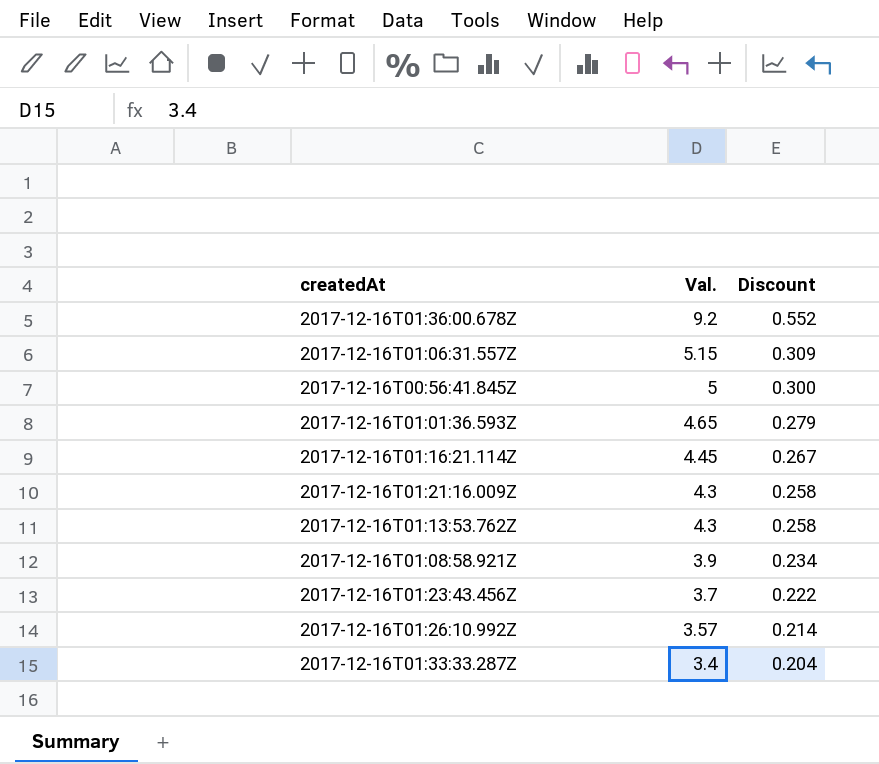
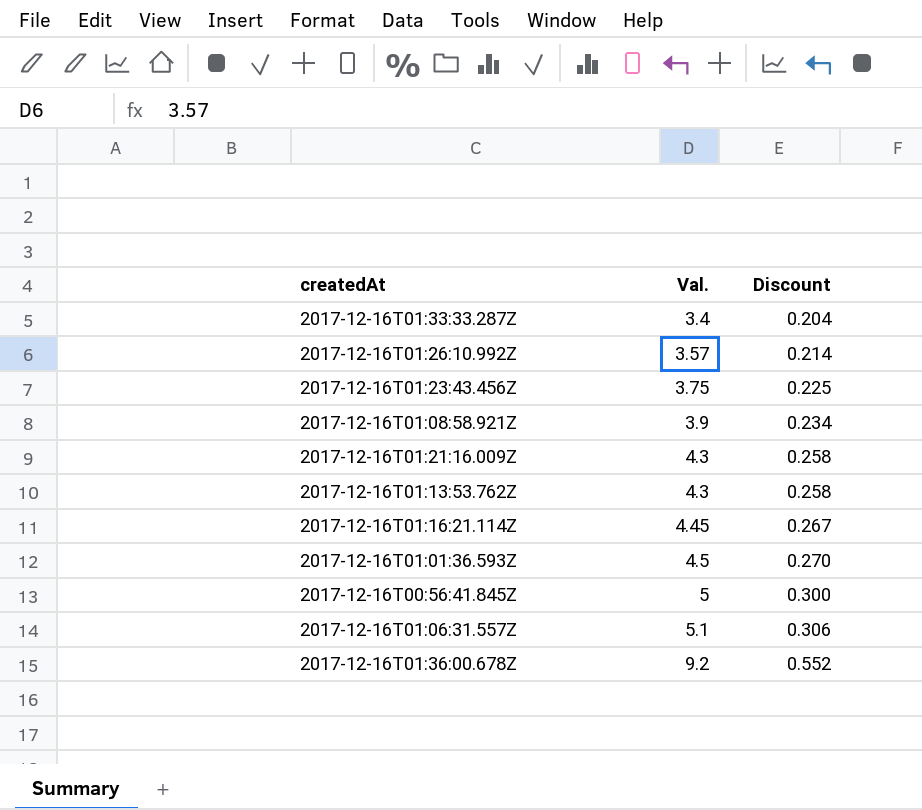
row order: Val. descending -> Val. ascending
2017-12-16T01:23:43.456Z | Val.: 3.7 -> 3.75
2017-12-16T01:23:43.456Z | Discount: 0.222 -> 0.225
2017-12-16T01:01:36.593Z | Val.: 4.65 -> 4.5
2017-12-16T01:01:36.593Z | Discount: 0.279 -> 0.270
2017-12-16T01:06:31.557Z | Val.: 5.15 -> 5.1
2017-12-16T01:06:31.557Z | Discount: 0.309 -> 0.306

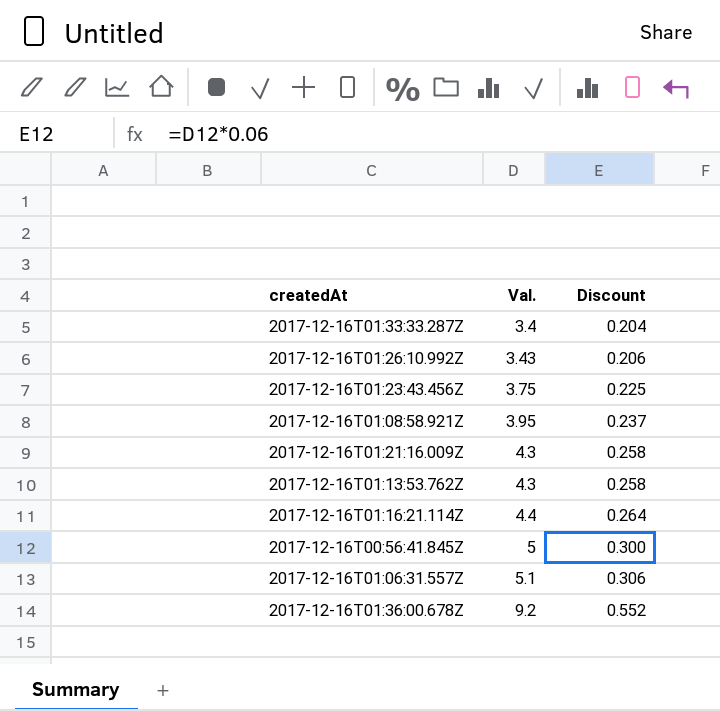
row 2017-12-16T01:01:36.593Z: 4.5 | 0.270 -> none
2017-12-16T01:26:10.992Z | Val.: 3.57 -> 3.43
2017-12-16T01:26:10.992Z | Discount: 0.214 -> 0.206
2017-12-16T01:08:58.921Z | Val.: 3.9 -> 3.95
2017-12-16T01:08:58.921Z | Discount: 0.234 -> 0.237
2017-12-16T01:16:21.114Z | Val.: 4.45 -> 4.4
2017-12-16T01:16:21.114Z | Discount: 0.267 -> 0.264

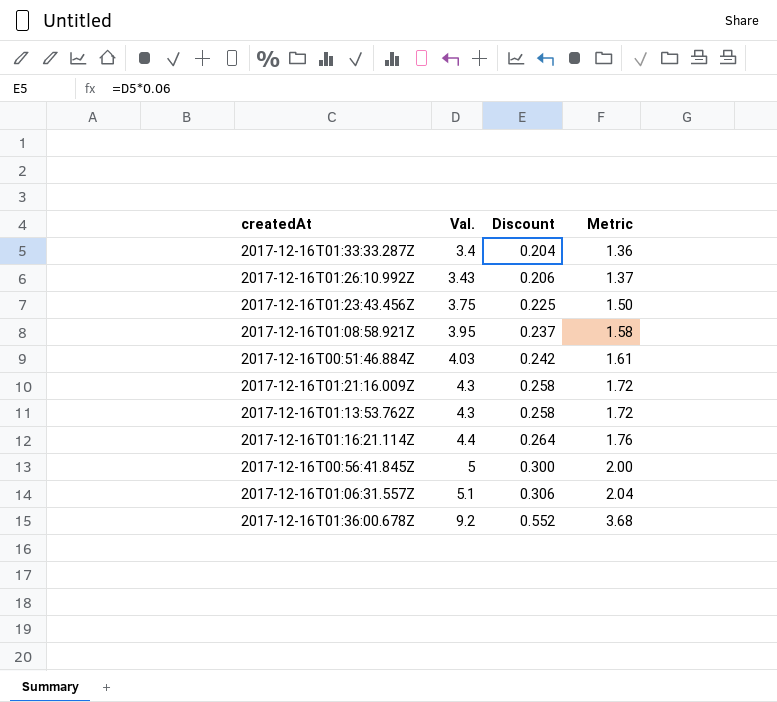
column Metric | formula: none -> [Val.] * 0.4
row 2017-12-16T00:51:46.884Z: none -> 4.03 | 0.242 | 1.61

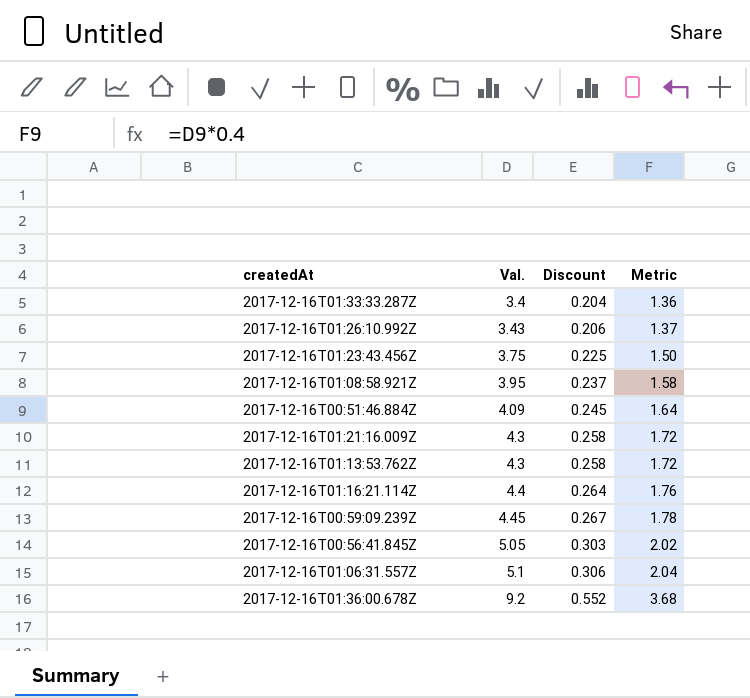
2017-12-16T00:51:46.884Z | Val.: 4.03 -> 4.09
2017-12-16T00:51:46.884Z | Discount: 0.242 -> 0.245
2017-12-16T00:51:46.884Z | Metric: 1.61 -> 1.64
row 2017-12-16T00:59:09.239Z: none -> 4.45 | 0.267 | 1.78
2017-12-16T00:56:41.845Z | Val.: 5 -> 5.05
2017-12-16T00:56:41.845Z | Discount: 0.300 -> 0.303
2017-12-16T00:56:41.845Z | Metric: 2.00 -> 2.02

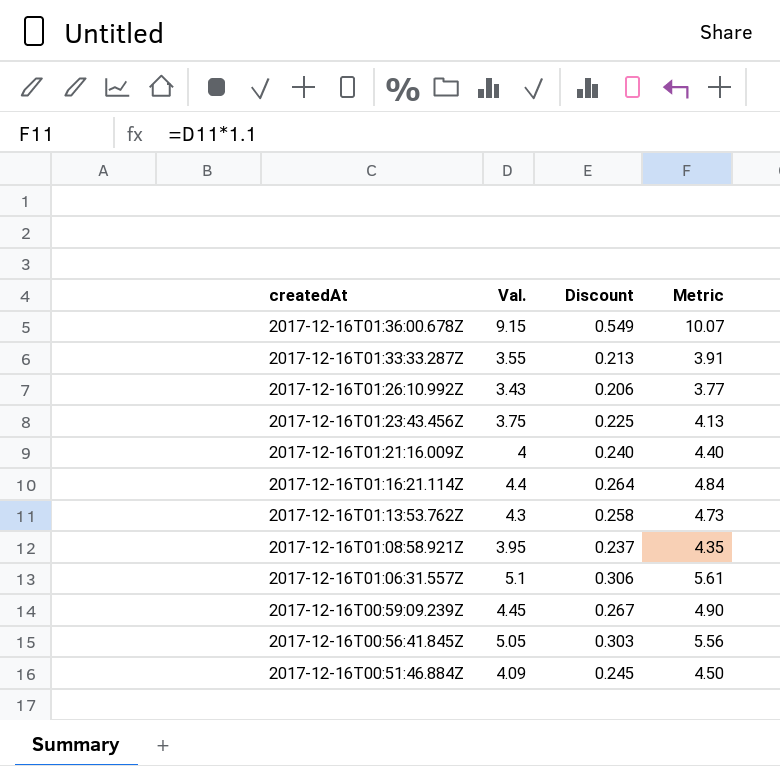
row order: Val. ascending -> createdAt descending
column Metric | formula: [Val.] * 0.4 -> [Val.] * 1.1
2017-12-16T01:36:00.678Z | Val.: 9.2 -> 9.15
2017-12-16T01:36:00.678Z | Discount: 0.552 -> 0.549
2017-12-16T01:33:33.287Z | Val.: 3.4 -> 3.55
2017-12-16T01:33:33.287Z | Discount: 0.204 -> 0.213
2017-12-16T01:21:16.009Z | Val.: 4.3 -> 4
2017-12-16T01:21:16.009Z | Discount: 0.258 -> 0.240

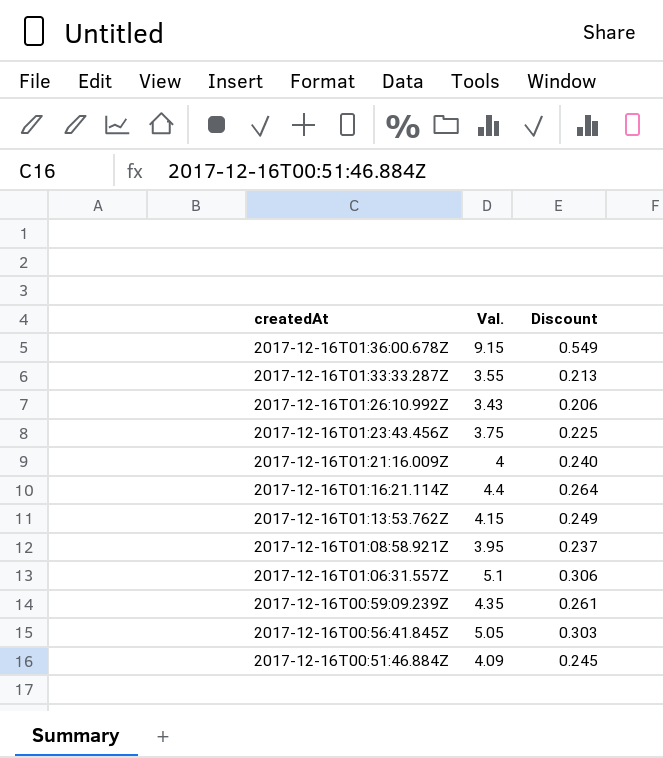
column Metric | formula: [Val.] * 1.1 -> none
2017-12-16T01:13:53.762Z | Val.: 4.3 -> 4.15
2017-12-16T01:13:53.762Z | Discount: 0.258 -> 0.249
2017-12-16T00:59:09.239Z | Val.: 4.45 -> 4.35
2017-12-16T00:59:09.239Z | Discount: 0.267 -> 0.261

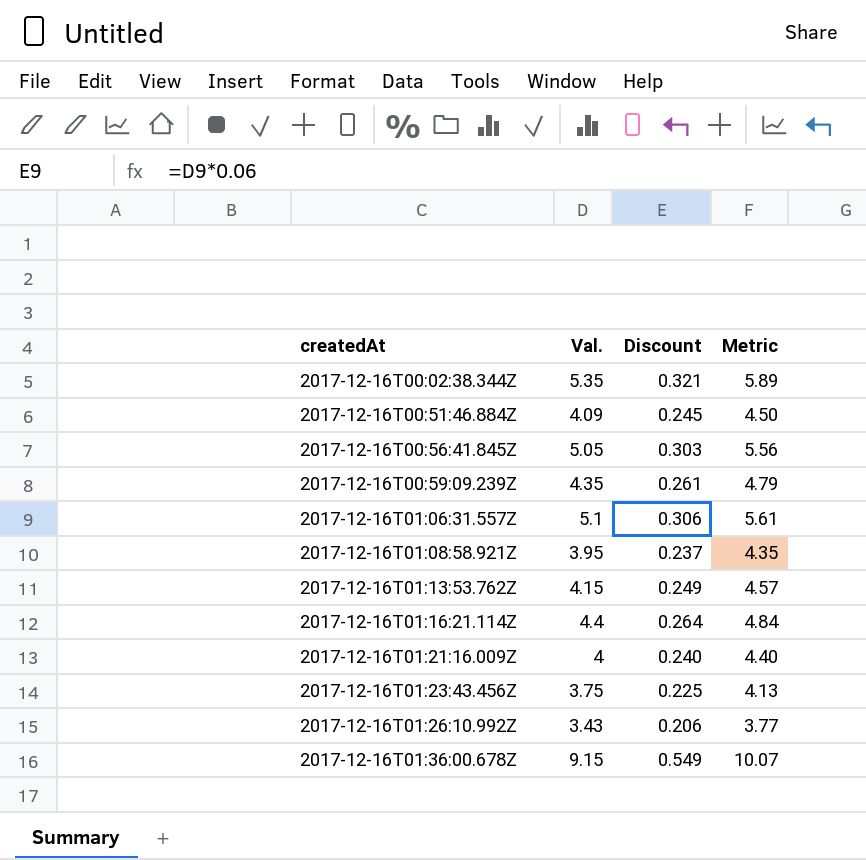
row order: createdAt descending -> createdAt ascending
column Metric | formula: none -> [Val.] * 1.1
row 2017-12-16T01:33:33.287Z: 3.55 | 0.213 -> none
row 2017-12-16T00:02:38.344Z: none -> 5.35 | 0.321 | 5.89

